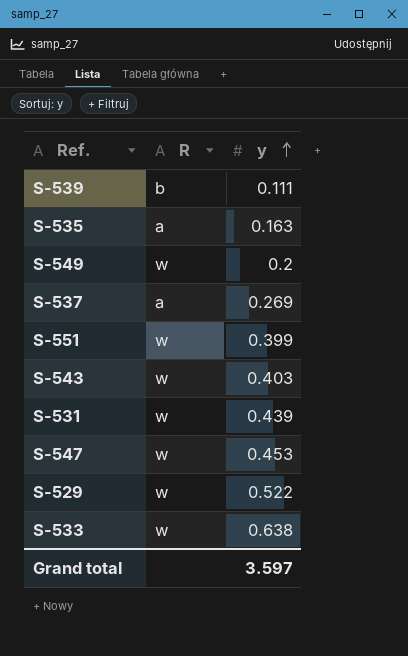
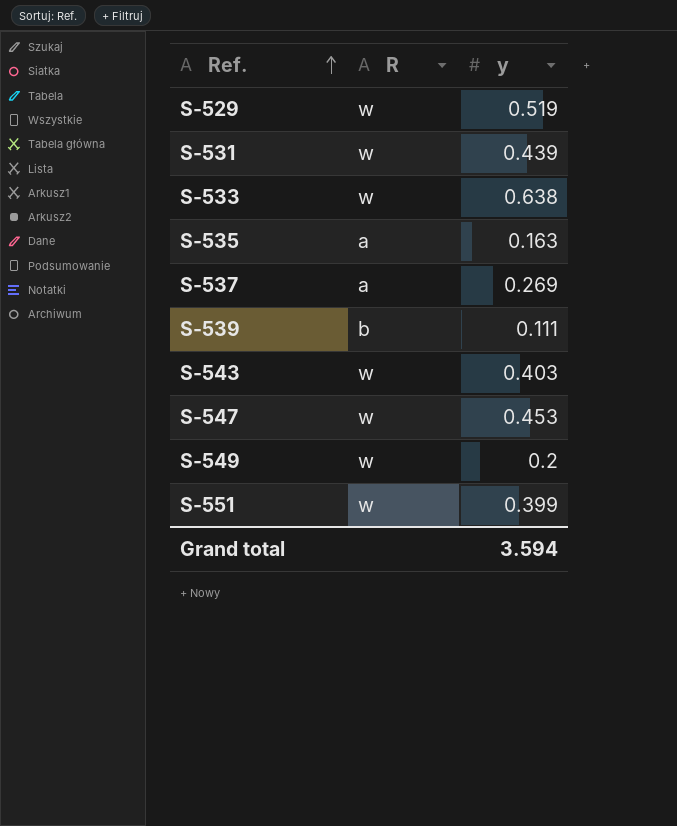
row order: y ascending -> Ref. ascending
S-529 | y: 0.522 -> 0.519
Grand total | y: 3.597 -> 3.594

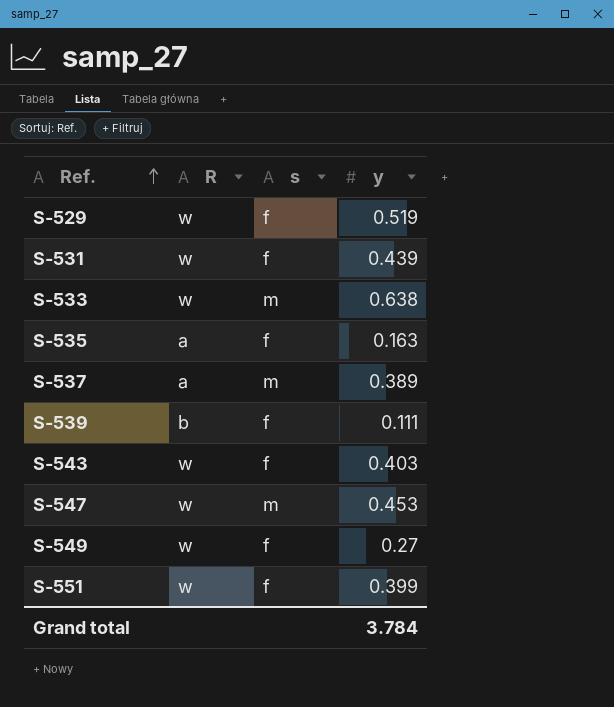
column s | position: none -> 3
S-537 | y: 0.269 -> 0.389
S-549 | y: 0.2 -> 0.27
Grand total | y: 3.594 -> 3.784

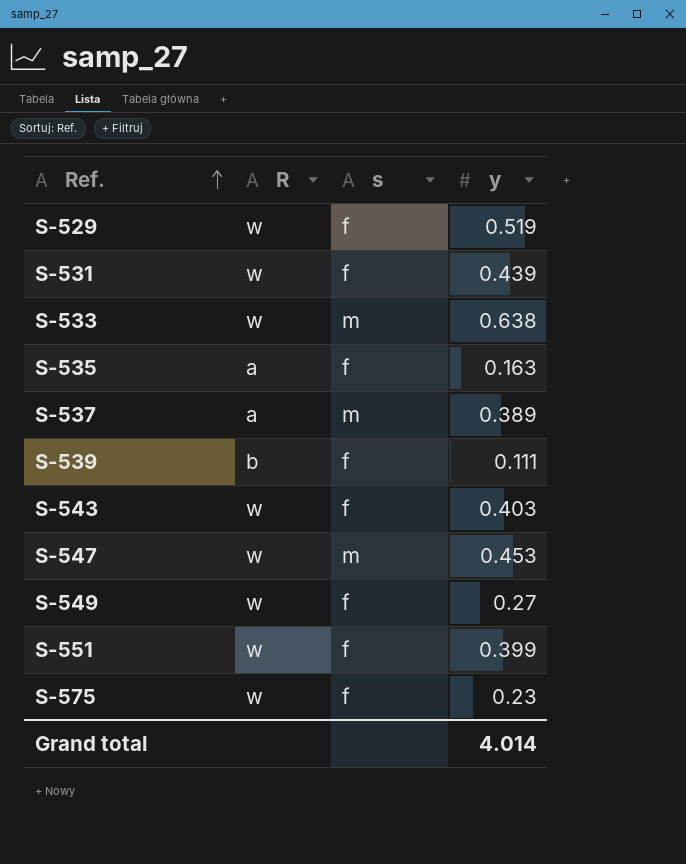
row S-575: none -> w | f | 0.23
Grand total | y: 3.784 -> 4.014

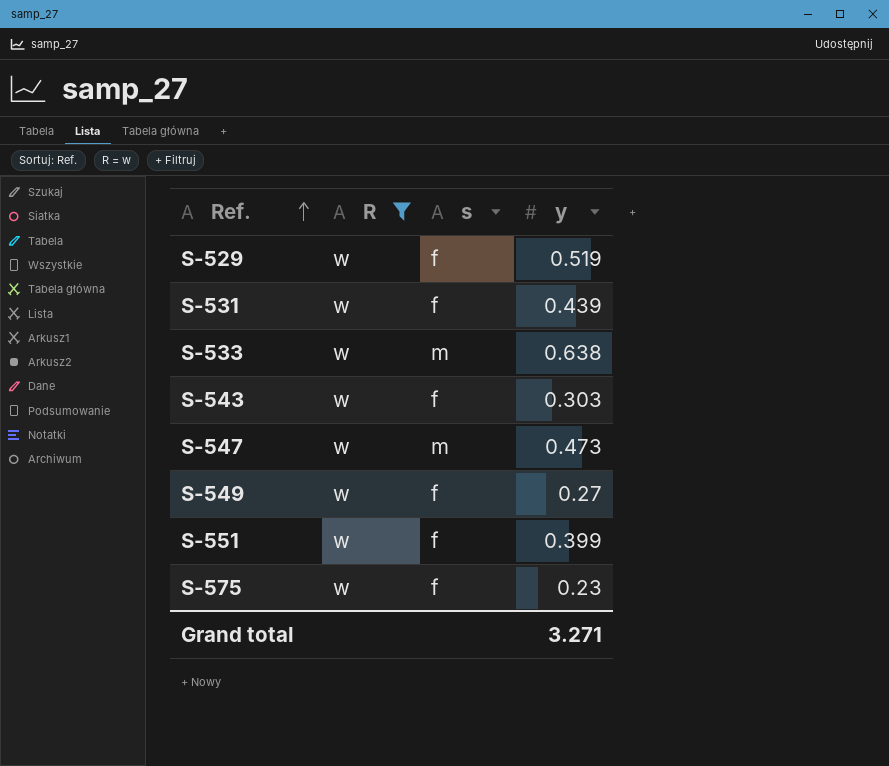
filter: none -> R = w
S-543 | y: 0.403 -> 0.303
S-547 | y: 0.453 -> 0.473
Grand total | y: 4.014 -> 3.271

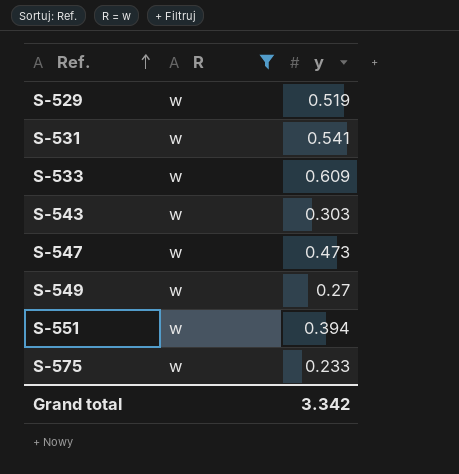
column s | position: 3 -> none
S-531 | y: 0.439 -> 0.541
S-533 | y: 0.638 -> 0.609
S-551 | y: 0.399 -> 0.394
S-575 | y: 0.23 -> 0.233
Grand total | y: 3.271 -> 3.342

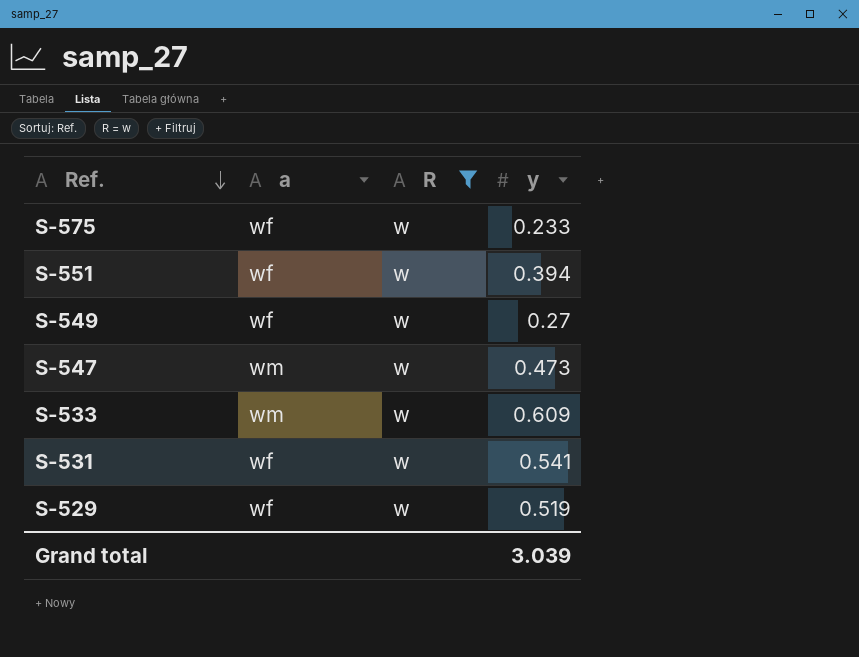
row order: Ref. ascending -> Ref. descending
column a | position: none -> 2
row S-543: w | 0.303 -> none
Grand total | y: 3.342 -> 3.039

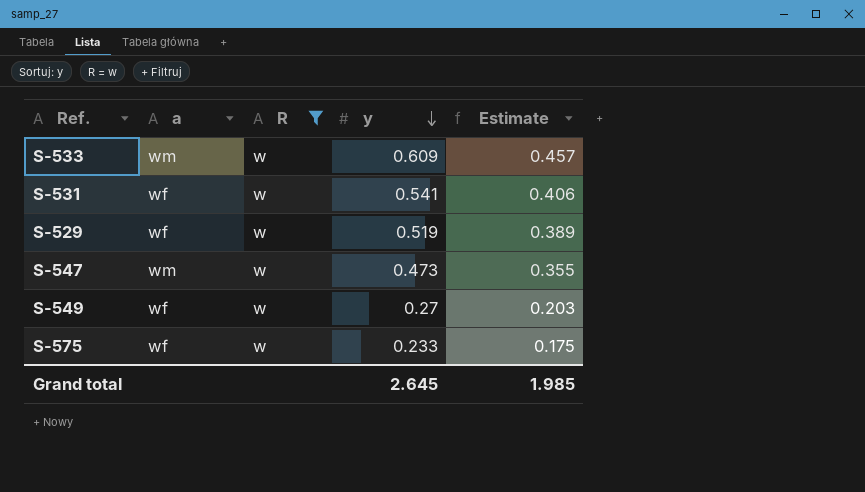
row order: Ref. descending -> y descending
column Estimate | formula: none -> [y] * 0.75
row S-551: wf | w | 0.394 -> none
Grand total | y: 3.039 -> 2.645

